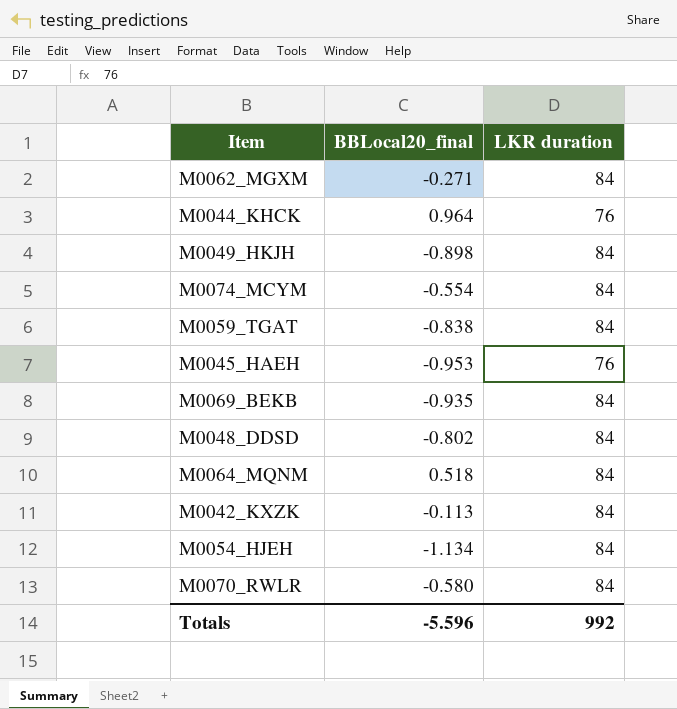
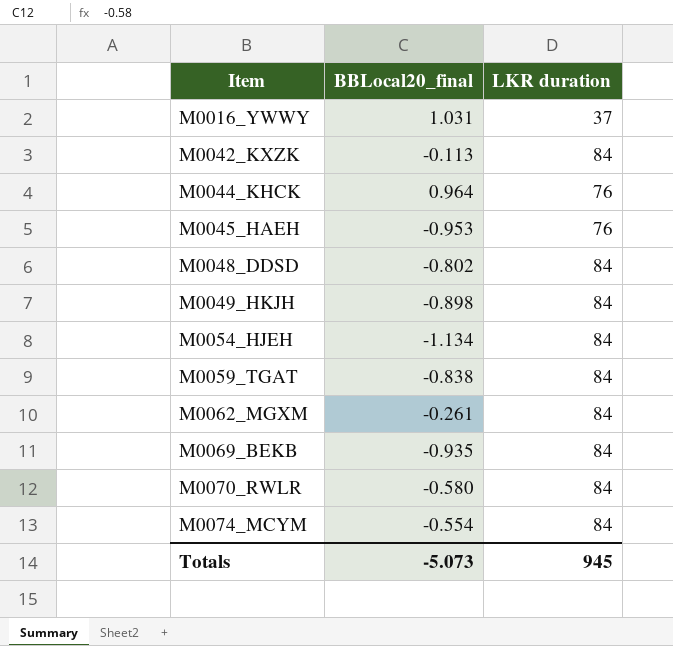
row order: none -> Item ascending
row M0064_MQNM: 0.518 | 84 -> none
row M0016_YWWY: none -> 1.031 | 37
M0062_MGXM | BBLocal20_final: -0.271 -> -0.261
Totals | BBLocal20_final: -5.596 -> -5.073
Totals | LKR duration: 992 -> 945

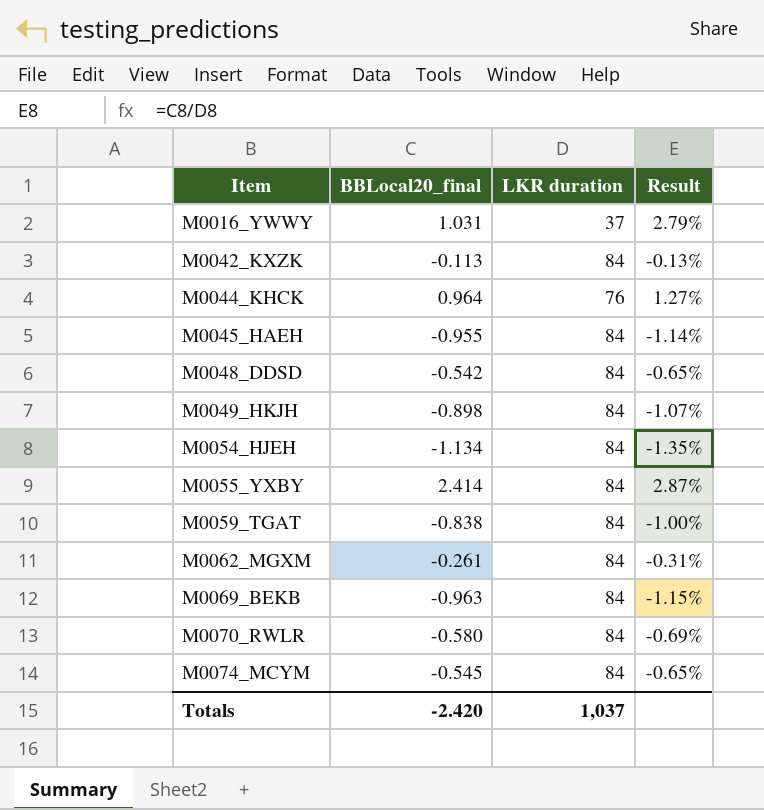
column Result | formula: none -> [BBLocal20_final] / [LKR duration]
M0045_HAEH | BBLocal20_final: -0.953 -> -0.955
M0045_HAEH | LKR duration: 76 -> 84
M0048_DDSD | BBLocal20_final: -0.802 -> -0.542
row M0055_YXBY: none -> 2.414 | 84 | 2.87%
M0069_BEKB | BBLocal20_final: -0.935 -> -0.963
M0074_MCYM | BBLocal20_final: -0.554 -> -0.545
Totals | BBLocal20_final: -5.073 -> -2.420
Totals | LKR duration: 945 -> 1,037

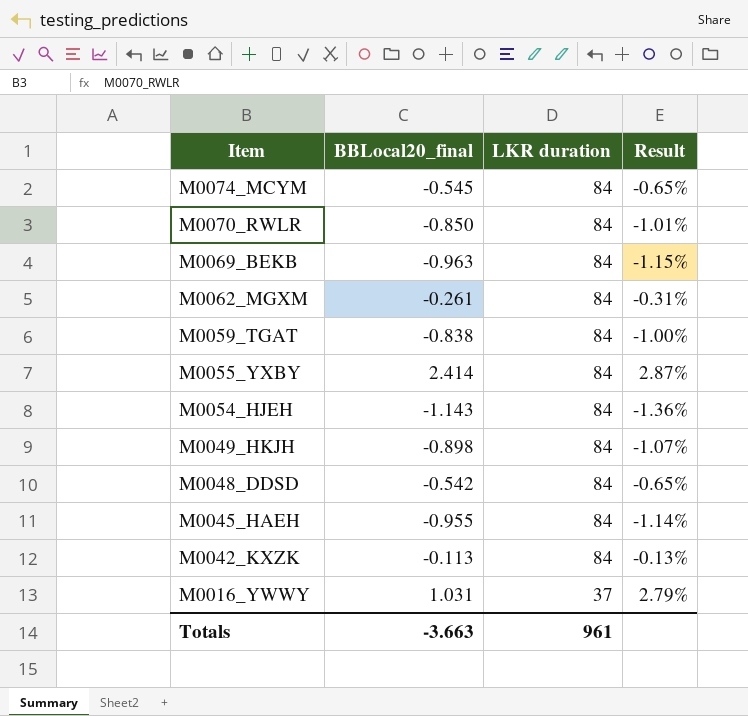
row order: Item ascending -> Item descending
row M0044_KHCK: 0.964 | 76 | 1.27% -> none
M0070_RWLR | BBLocal20_final: -0.580 -> -0.850
M0070_RWLR | Result: -0.69% -> -1.01%
M0054_HJEH | BBLocal20_final: -1.134 -> -1.143
M0054_HJEH | Result: -1.35% -> -1.36%
Totals | BBLocal20_final: -2.420 -> -3.663
Totals | LKR duration: 1,037 -> 961

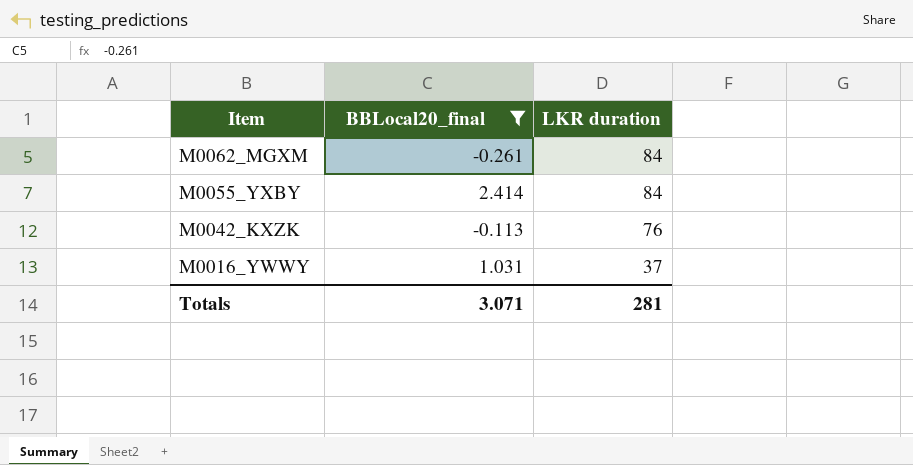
filter: none -> BBLocal20_final >= -0.261
column Result | formula: [BBLocal20_final] / [LKR duration] -> none
M0042_KXZK | LKR duration: 84 -> 76
Totals | BBLocal20_final: -3.663 -> 3.071
Totals | LKR duration: 961 -> 281

